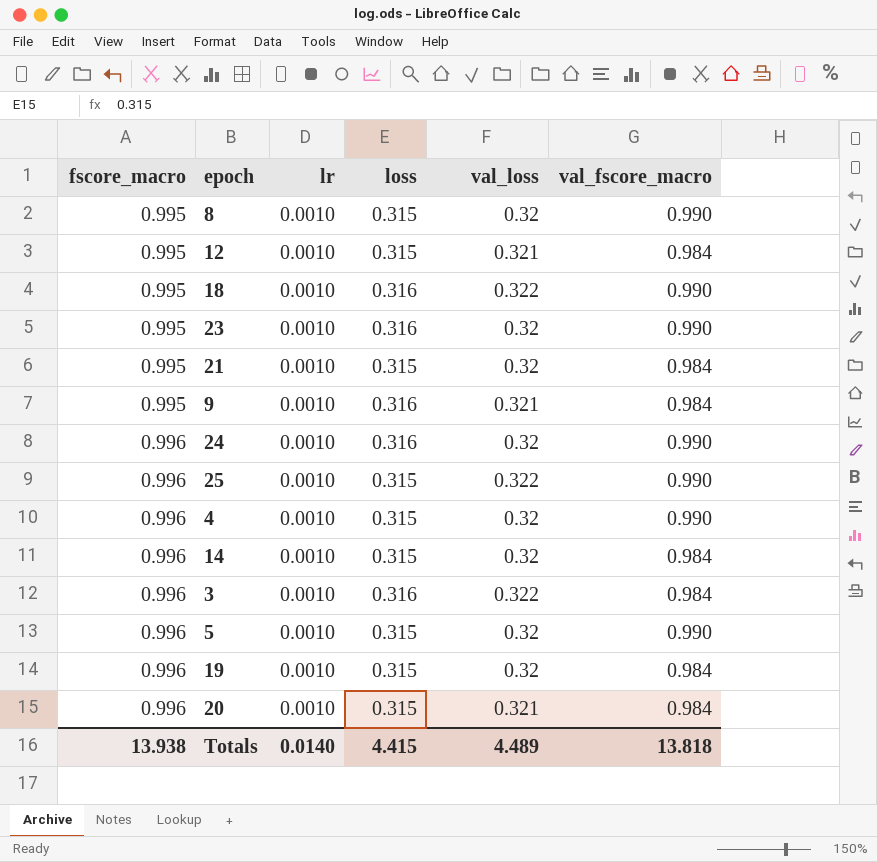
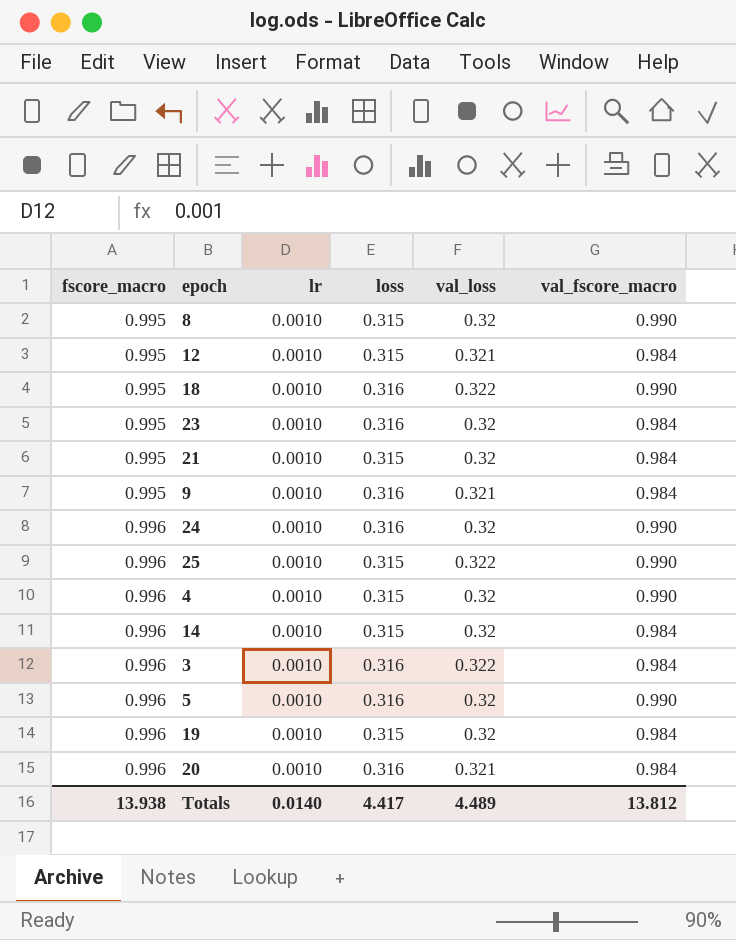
23 | val_fscore_macro: 0.990 -> 0.984
5 | loss: 0.315 -> 0.316
20 | loss: 0.315 -> 0.316
Totals | loss: 4.415 -> 4.417
Totals | val_fscore_macro: 13.818 -> 13.812

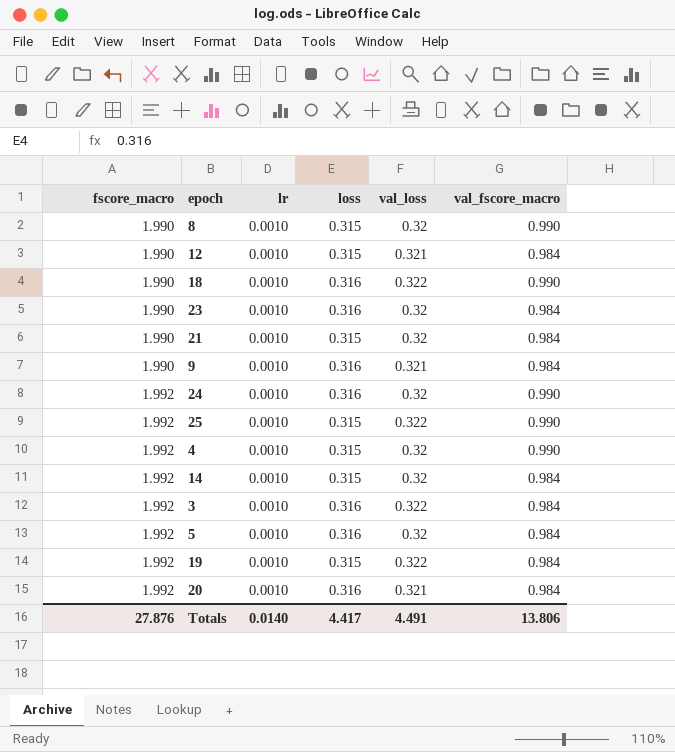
8 | fscore_macro: 0.995 -> 1.990
12 | fscore_macro: 0.995 -> 1.990
18 | fscore_macro: 0.995 -> 1.990
23 | fscore_macro: 0.995 -> 1.990
21 | fscore_macro: 0.995 -> 1.990
9 | fscore_macro: 0.995 -> 1.990
24 | fscore_macro: 0.996 -> 1.992
25 | fscore_macro: 0.996 -> 1.992
4 | fscore_macro: 0.996 -> 1.992
14 | fscore_macro: 0.996 -> 1.992
3 | fscore_macro: 0.996 -> 1.992
5 | fscore_macro: 0.996 -> 1.992
5 | val_fscore_macro: 0.990 -> 0.984
19 | fscore_macro: 0.996 -> 1.992
19 | val_loss: 0.32 -> 0.322
20 | fscore_macro: 0.996 -> 1.992
Totals | fscore_macro: 13.938 -> 27.876
Totals | val_loss: 4.489 -> 4.491
Totals | val_fscore_macro: 13.812 -> 13.806

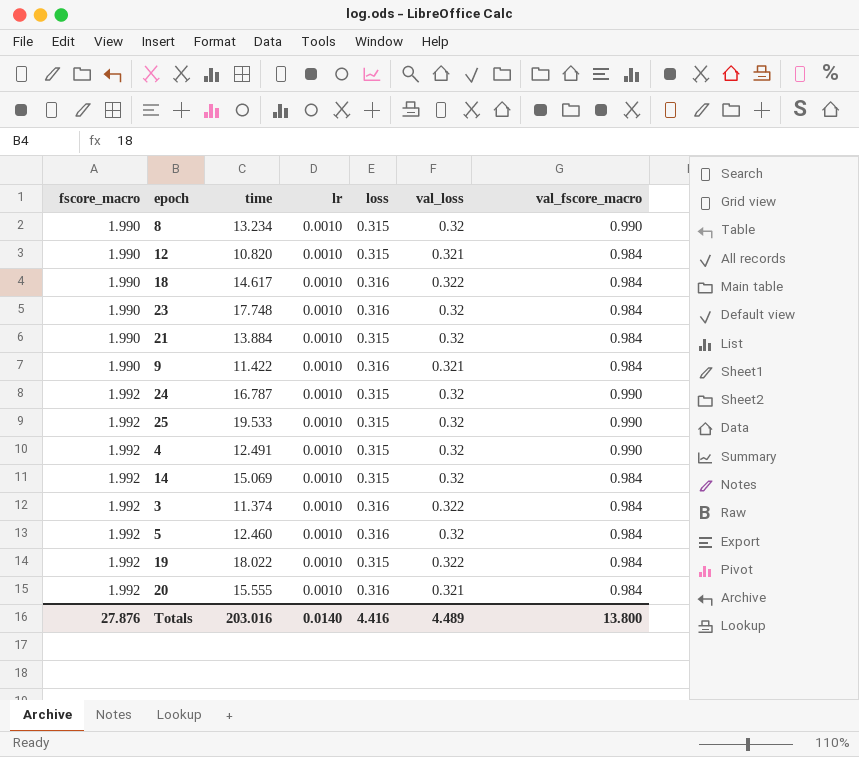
column time | position: none -> 3
18 | val_fscore_macro: 0.990 -> 0.984
24 | loss: 0.316 -> 0.315
25 | val_loss: 0.322 -> 0.32
Totals | loss: 4.417 -> 4.416
Totals | val_loss: 4.491 -> 4.489
Totals | val_fscore_macro: 13.806 -> 13.800

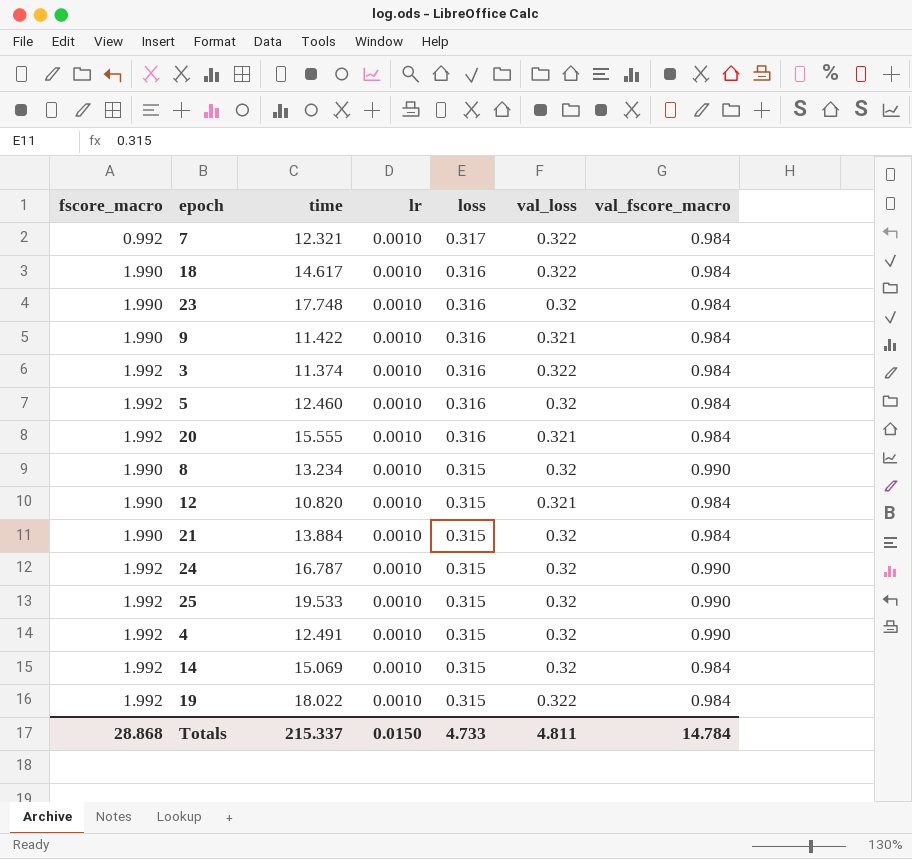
row order: fscore_macro ascending -> loss descending
row 7: none -> 0.992 | 12.321 | 0.0010 | 0.317 | 0.322 | 0.984
Totals | fscore_macro: 27.876 -> 28.868
Totals | time: 203.016 -> 215.337
Totals | lr: 0.0140 -> 0.0150
Totals | loss: 4.416 -> 4.733
Totals | val_loss: 4.489 -> 4.811
Totals | val_fscore_macro: 13.800 -> 14.784

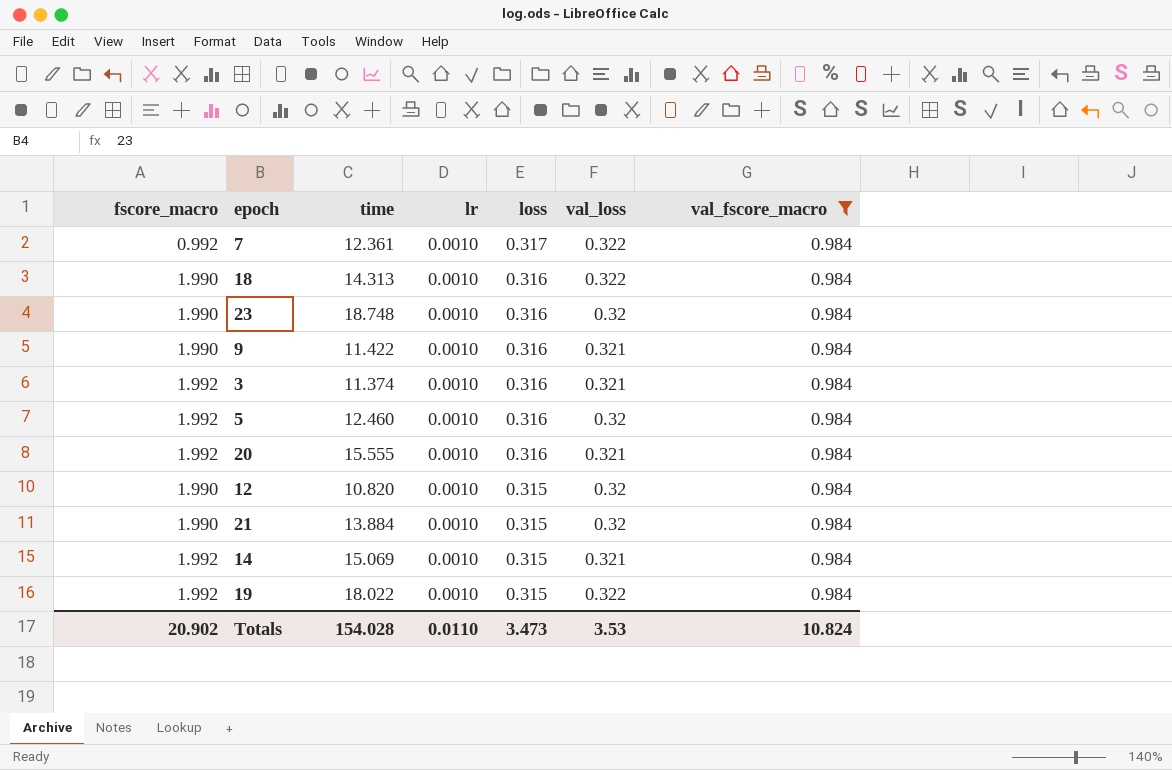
filter: none -> val_fscore_macro = 0.984
7 | time: 12.321 -> 12.361
18 | time: 14.617 -> 14.313
23 | time: 17.748 -> 18.748
3 | val_loss: 0.322 -> 0.321
12 | val_loss: 0.321 -> 0.32
14 | val_loss: 0.32 -> 0.321
Totals | fscore_macro: 28.868 -> 20.902
Totals | time: 215.337 -> 154.028
Totals | lr: 0.0150 -> 0.0110
Totals | loss: 4.733 -> 3.473
Totals | val_loss: 4.811 -> 3.53
Totals | val_fscore_macro: 14.784 -> 10.824

